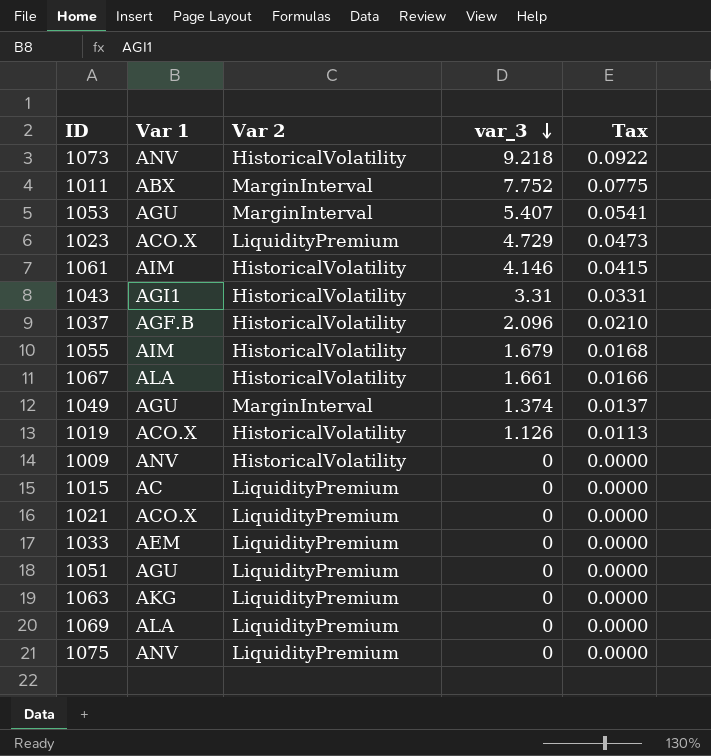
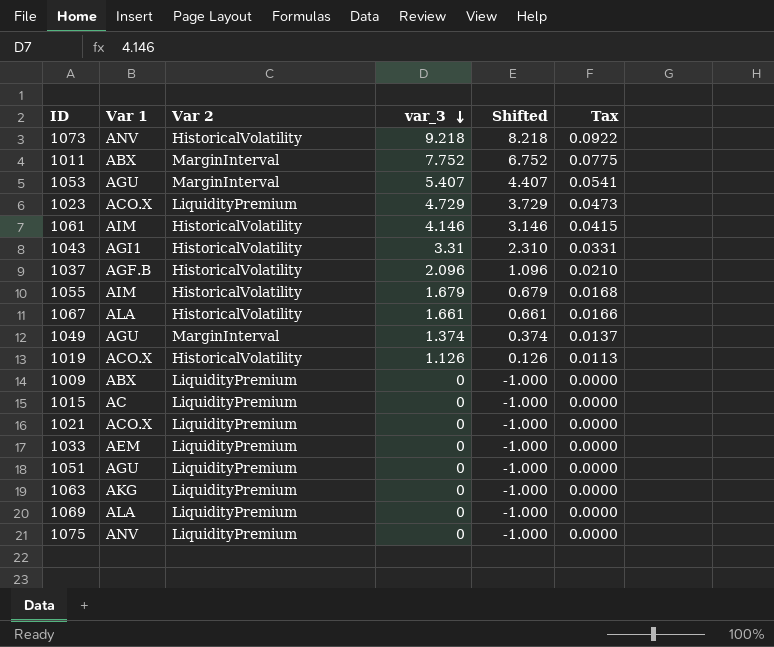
column Shifted | formula: none -> [var_3] - 1
1009 | Var 1: ANV -> ABX
1009 | Var 2: HistoricalVolatility -> LiquidityPremium

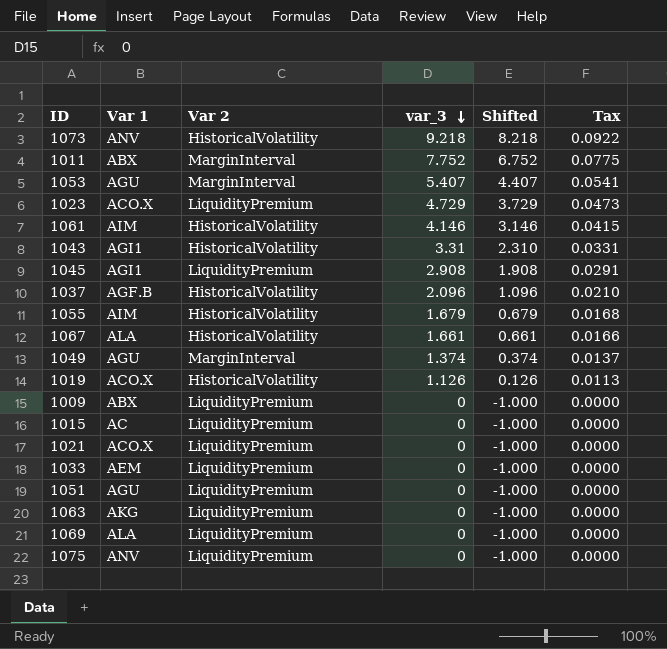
row 1045: none -> AGI1 | LiquidityPremium | 2.908 | 1.908 | 0.0291

